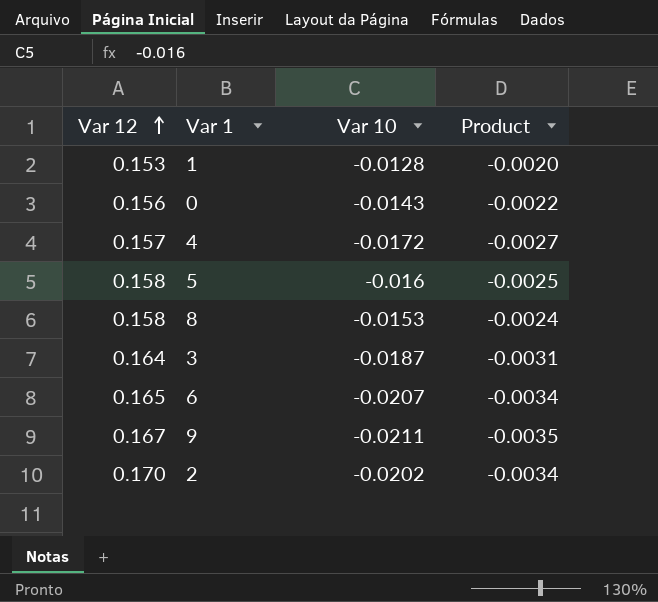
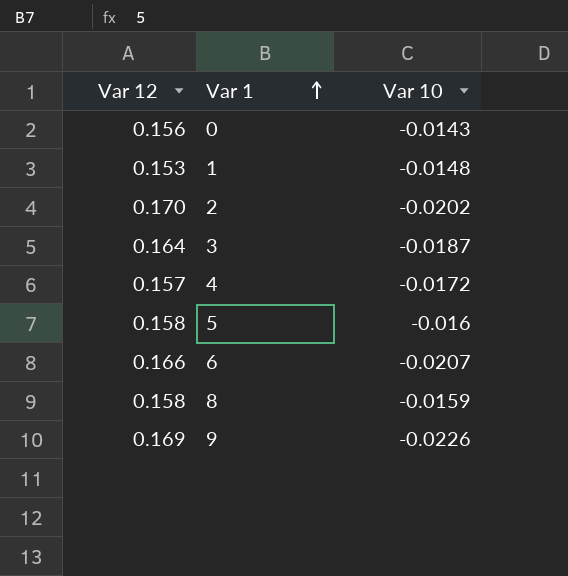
row order: Var 12 ascending -> Var 1 ascending
column Product | formula: [Var 12] * [Var 10] -> none
1 | Var 10: -0.0128 -> -0.0148
6 | Var 12: 0.165 -> 0.166
8 | Var 10: -0.0153 -> -0.0159
9 | Var 12: 0.167 -> 0.169
9 | Var 10: -0.0211 -> -0.0226

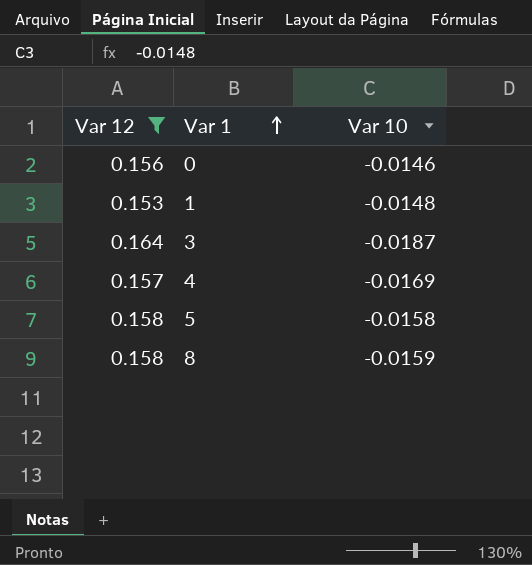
filter: none -> Var 12 <= 0.164
0 | Var 10: -0.0143 -> -0.0146
4 | Var 10: -0.0172 -> -0.0169
5 | Var 10: -0.016 -> -0.0158

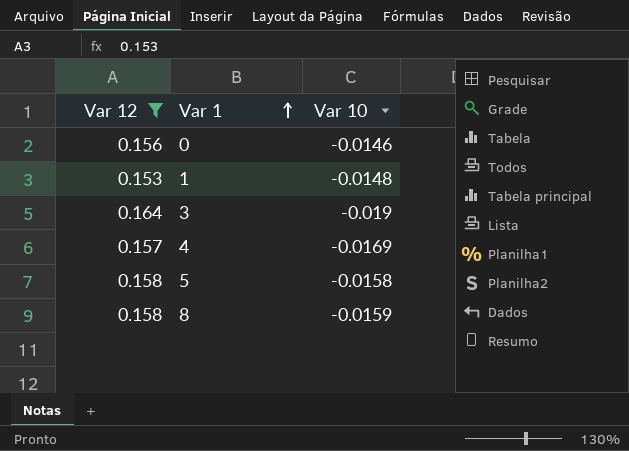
3 | Var 10: -0.0187 -> -0.019

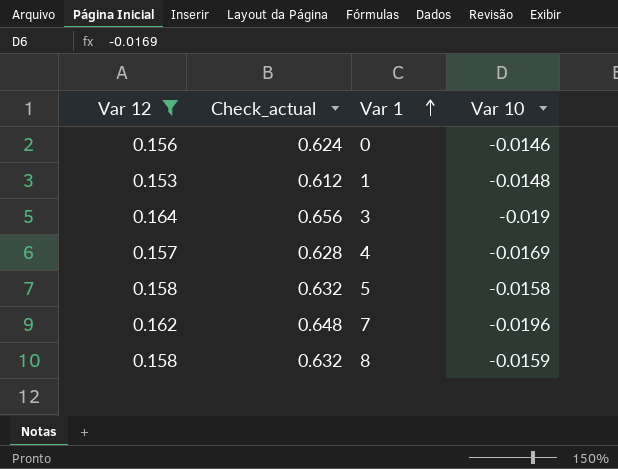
column Check_actual | formula: none -> [Var 12] * 4
row 7: none -> 0.162 | 0.648 | -0.0196

